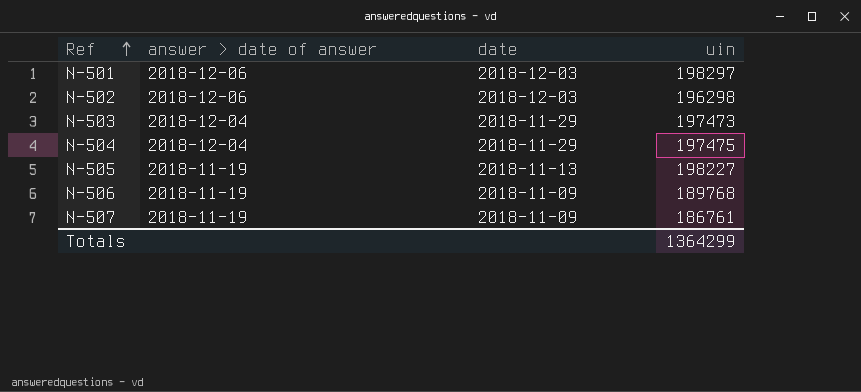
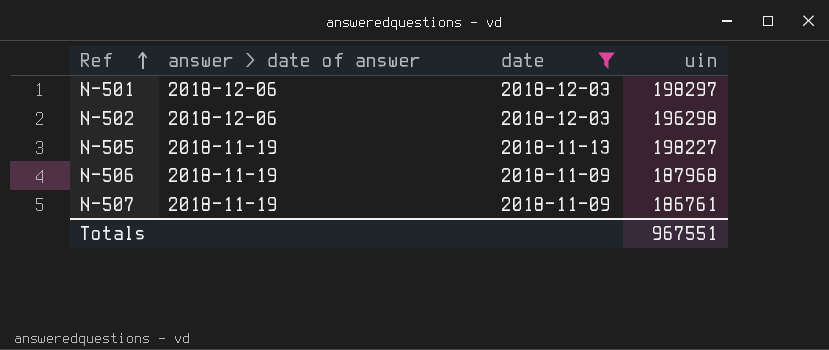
filter: none -> date != 2018-11-29
N-506 | uin: 189768 -> 187968
Totals | uin: 1364299 -> 967551

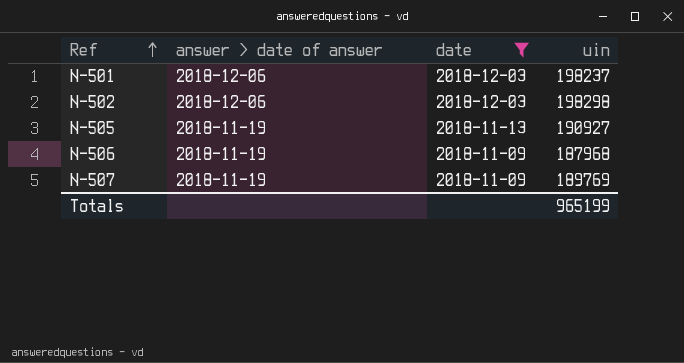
N-501 | uin: 198297 -> 198237
N-502 | uin: 196298 -> 198298
N-505 | uin: 198227 -> 190927
N-507 | uin: 186761 -> 189769
Totals | uin: 967551 -> 965199

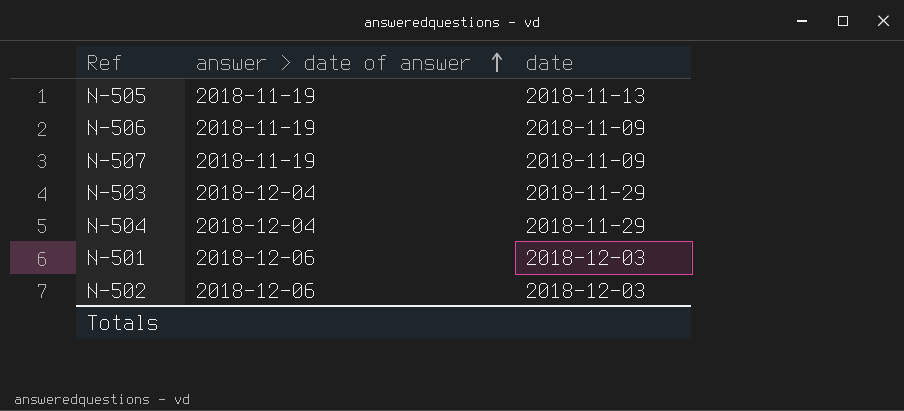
filter: date != 2018-11-29 -> none
row order: Ref ascending -> answer > date of answer ascending
column uin | position: 4 -> none

